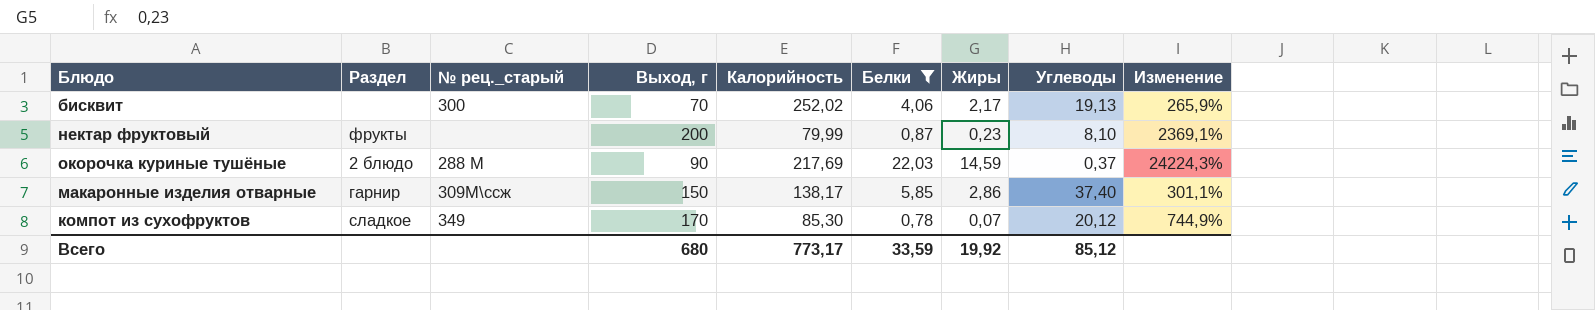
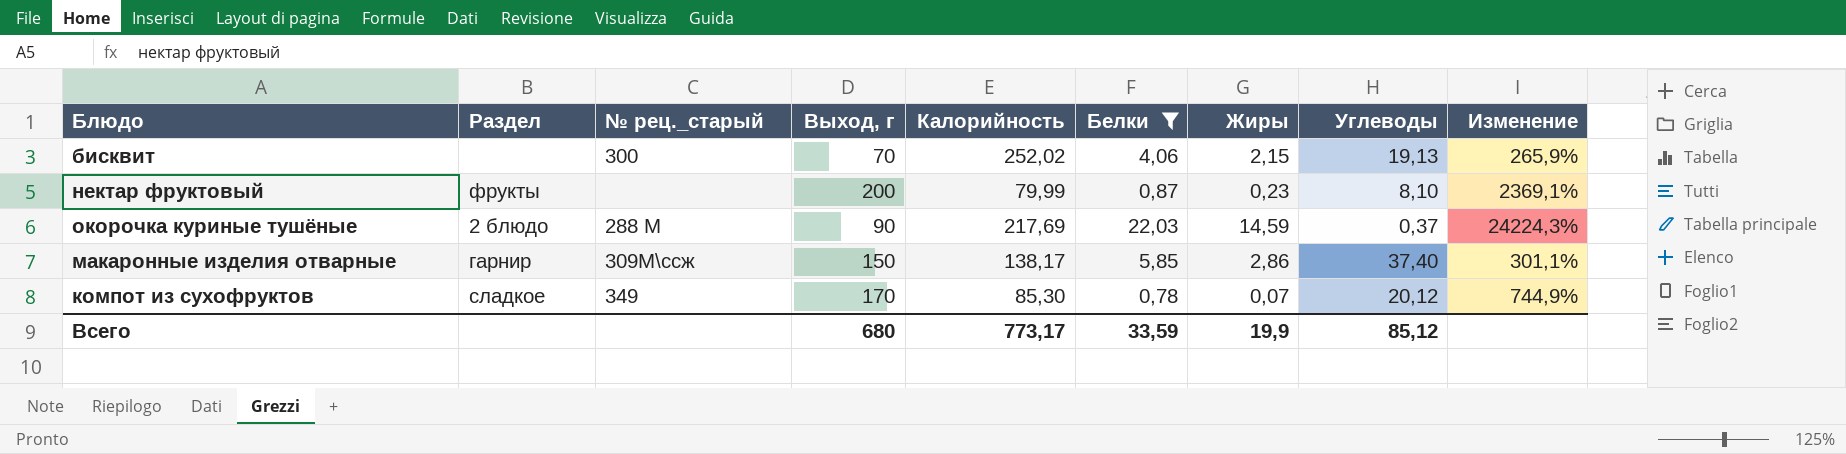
бисквит | Жиры: 2,17 -> 2,15
Всего | Жиры: 19,92 -> 19,9

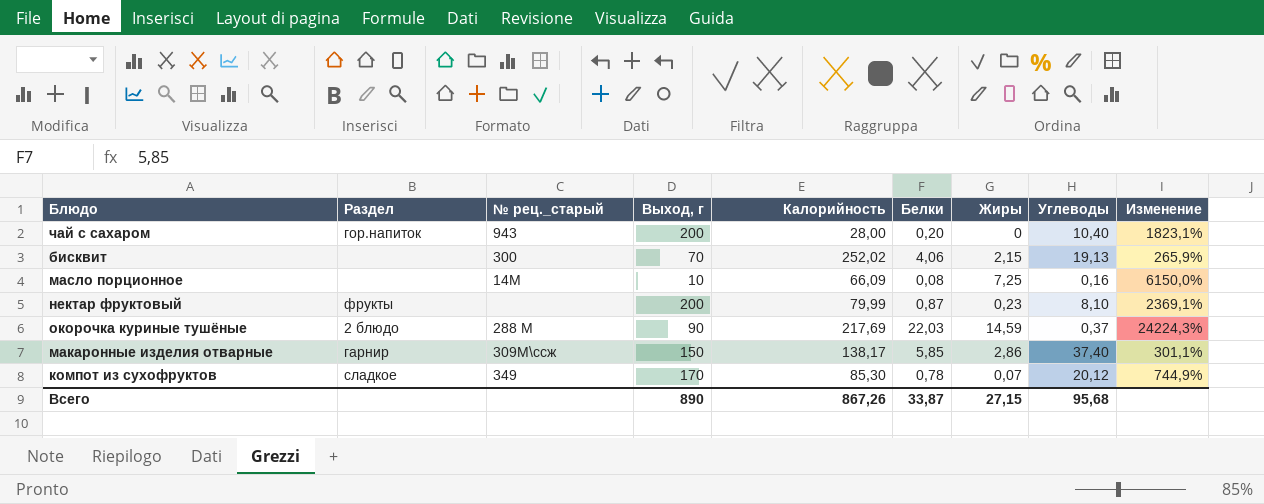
filter: Белки >= 0,78 -> none
Всего | Выход, г: 680 -> 890
Всего | Калорийность: 773,17 -> 867,26
Всего | Белки: 33,59 -> 33,87
Всего | Жиры: 19,9 -> 27,15
Всего | Углеводы: 85,12 -> 95,68

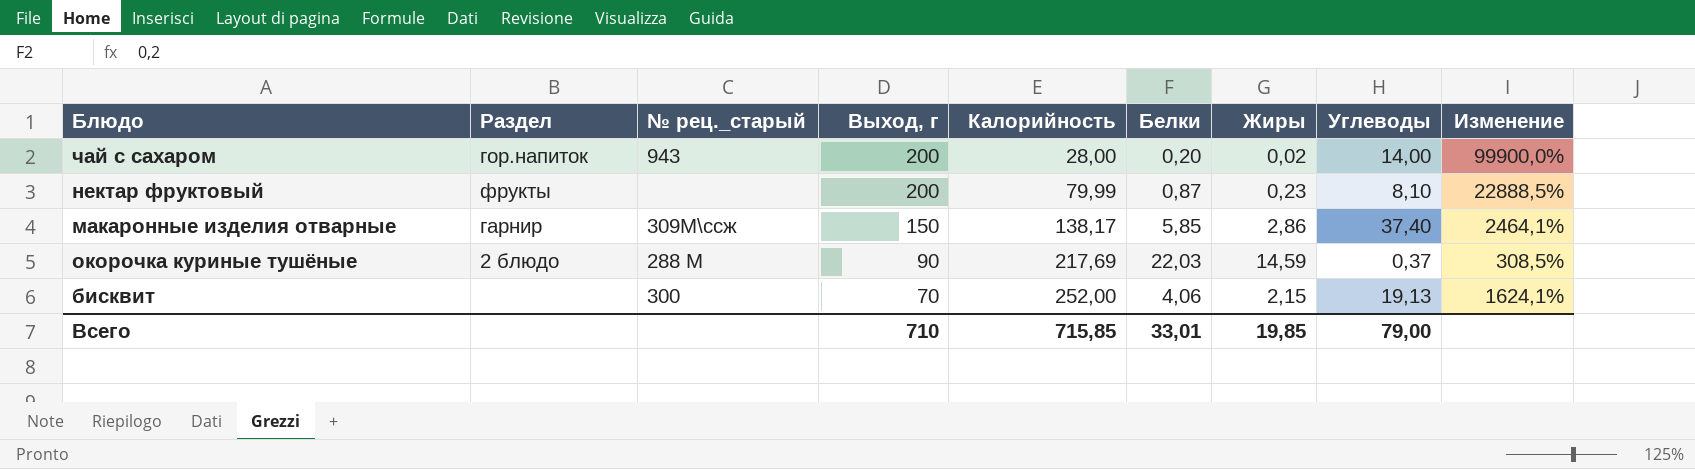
row order: none -> Выход, г descending
column Изменение | formula: ([Выход, г] - [Углеводы]) / [Углеводы] -> ([Выход, г] - [Белки]) / [Белки]
row масло порционное: none | 14М | 10 | 66,09 | 0,08 | 7,25 | 0,16 | 6150,0% -> none
row компот из сухофруктов: сладкое | 349 | 170 | 85,30 | 0,78 | 0,07 | 20,12 | 744,9% -> none
чай с сахаром | Жиры: 0 -> 0,02
чай с сахаром | Углеводы: 10,40 -> 14,00
бисквит | Калорийность: 252,02 -> 252,00
Всего | Выход, г: 890 -> 710
Всего | Калорийность: 867,26 -> 715,85
Всего | Белки: 33,87 -> 33,01
Всего | Жиры: 27,15 -> 19,85
Всего | Углеводы: 95,68 -> 79,00

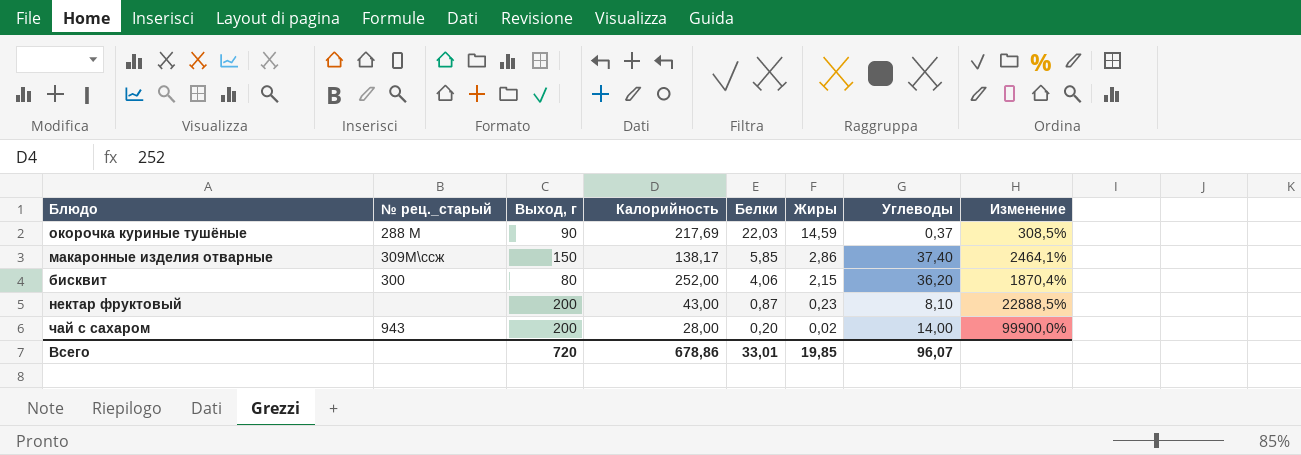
row order: Выход, г descending -> Белки descending
column Раздел | position: 2 -> none
бисквит | Выход, г: 70 -> 80
бисквит | Углеводы: 19,13 -> 36,20
бисквит | Изменение: 1624,1% -> 1870,4%
нектар фруктовый | Калорийность: 79,99 -> 43,00
Всего | Выход, г: 710 -> 720
Всего | Калорийность: 715,85 -> 678,86
Всего | Углеводы: 79,00 -> 96,07

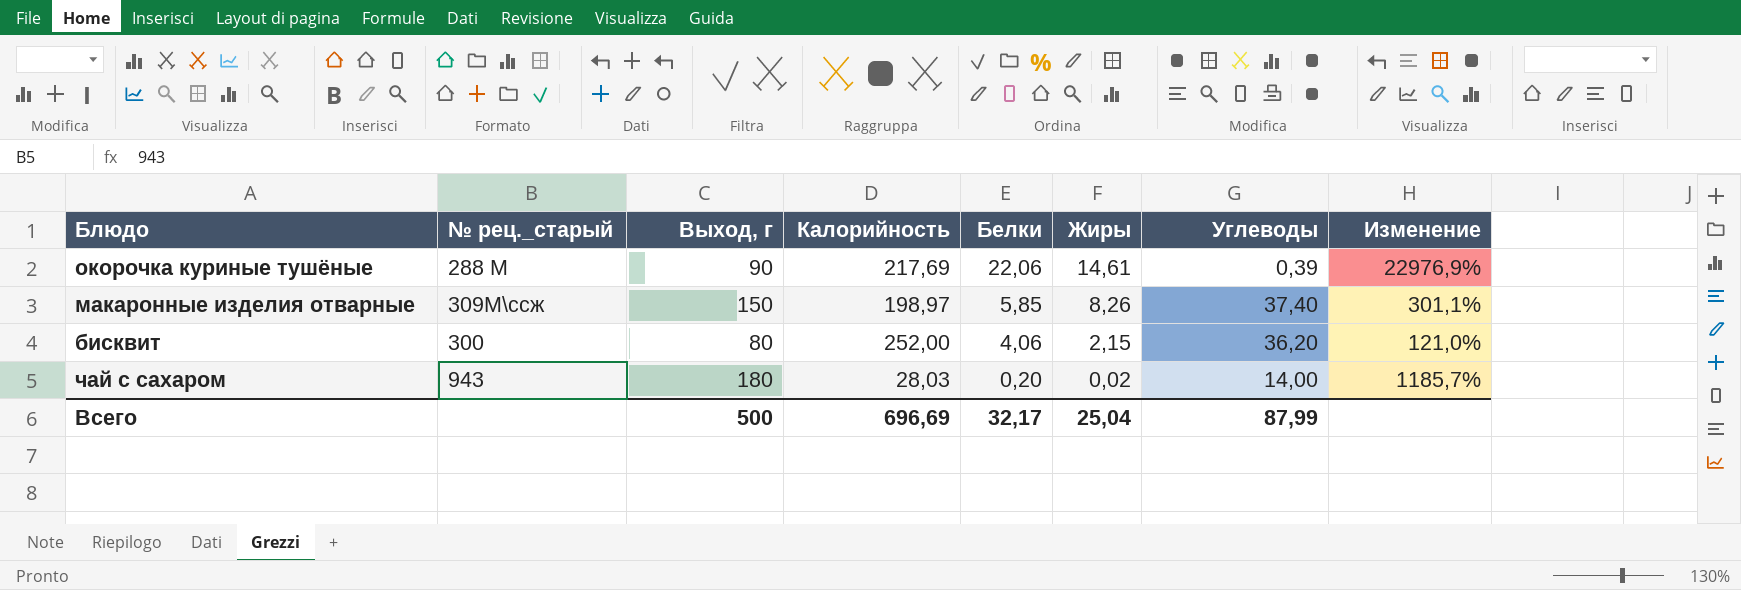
column Изменение | formula: ([Выход, г] - [Белки]) / [Белки] -> ([Выход, г] - [Углеводы]) / [Углеводы]
row нектар фруктовый: none | 200 | 43,00 | 0,87 | 0,23 | 8,10 | 22888,5% -> none
окорочка куриные тушёные | Белки: 22,03 -> 22,06
окорочка куриные тушёные | Жиры: 14,59 -> 14,61
окорочка куриные тушёные | Углеводы: 0,37 -> 0,39
макаронные изделия отварные | Калорийность: 138,17 -> 198,97
макаронные изделия отварные | Жиры: 2,86 -> 8,26
чай с сахаром | Выход, г: 200 -> 180
чай с сахаром | Калорийность: 28,00 -> 28,03
Всего | Выход, г: 720 -> 500
Всего | Калорийность: 678,86 -> 696,69
Всего | Белки: 33,01 -> 32,17
Всего | Жиры: 19,85 -> 25,04
Всего | Углеводы: 96,07 -> 87,99

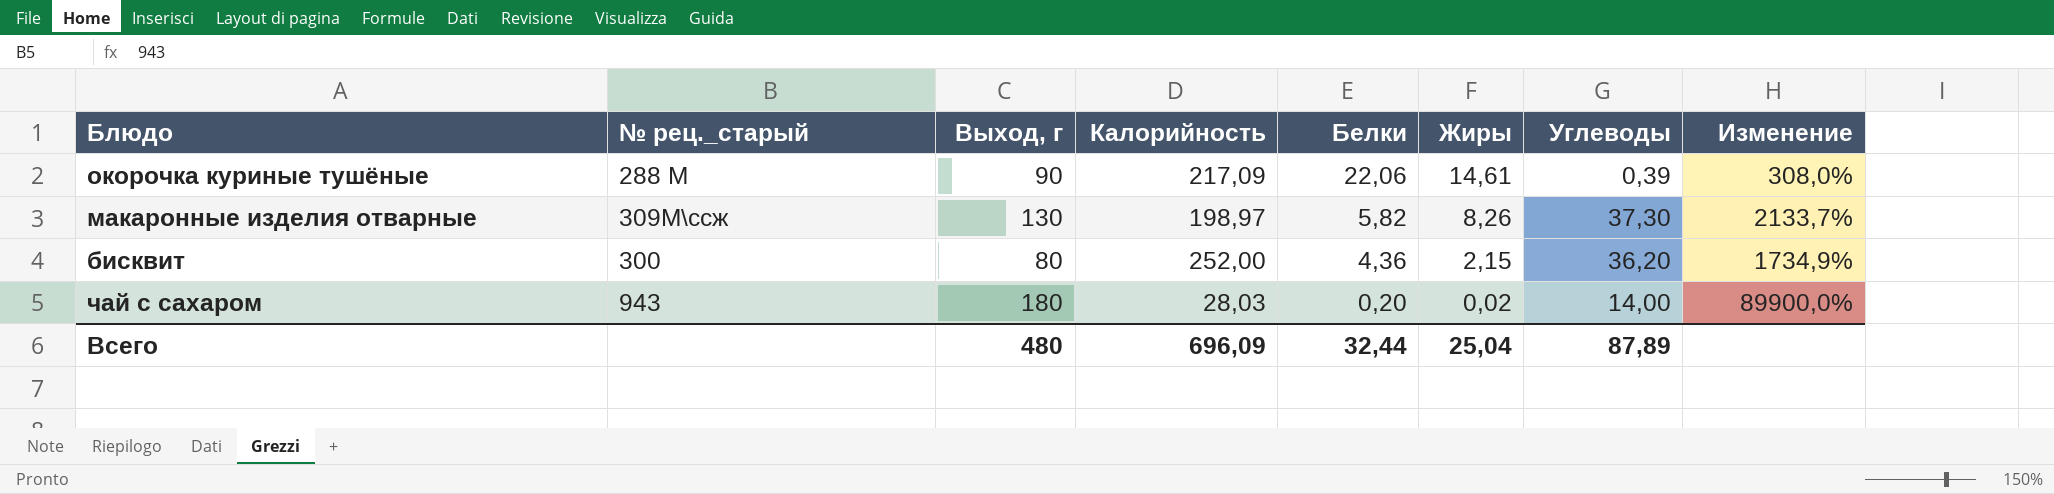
column Изменение | formula: ([Выход, г] - [Углеводы]) / [Углеводы] -> ([Выход, г] - [Белки]) / [Белки]
окорочка куриные тушёные | Калорийность: 217,69 -> 217,09
макаронные изделия отварные | Выход, г: 150 -> 130
макаронные изделия отварные | Белки: 5,85 -> 5,82
макаронные изделия отварные | Углеводы: 37,40 -> 37,30
бисквит | Белки: 4,06 -> 4,36
Всего | Выход, г: 500 -> 480
Всего | Калорийность: 696,69 -> 696,09
Всего | Белки: 32,17 -> 32,44
Всего | Углеводы: 87,99 -> 87,89

